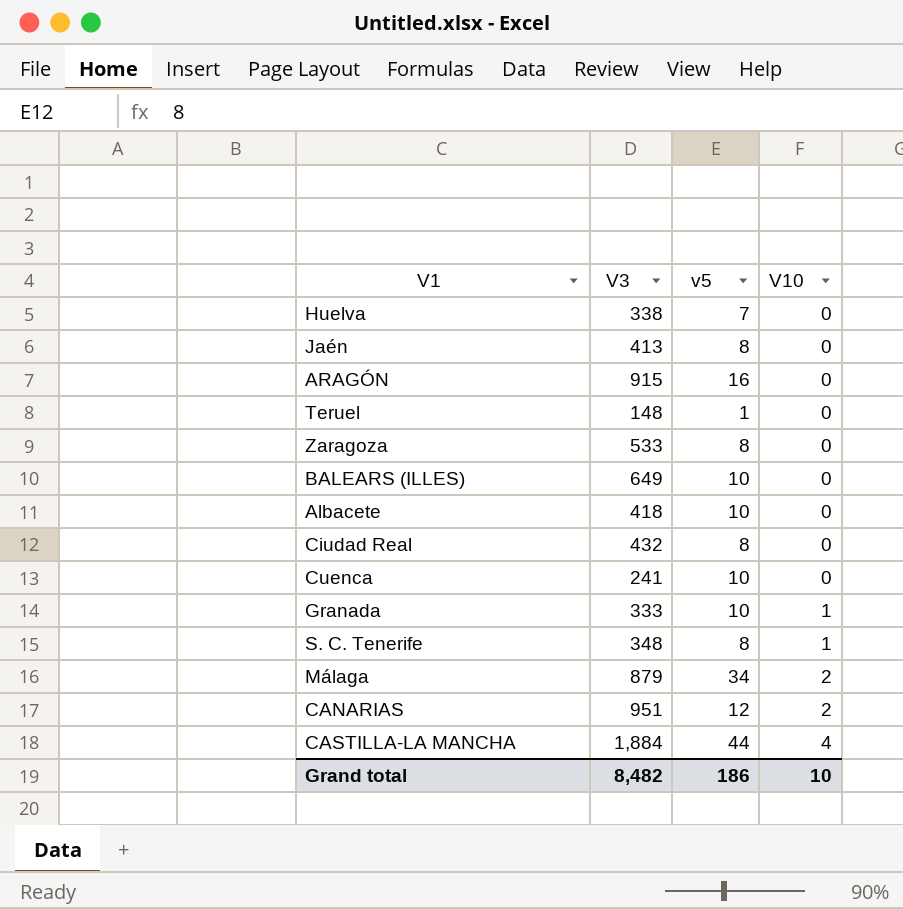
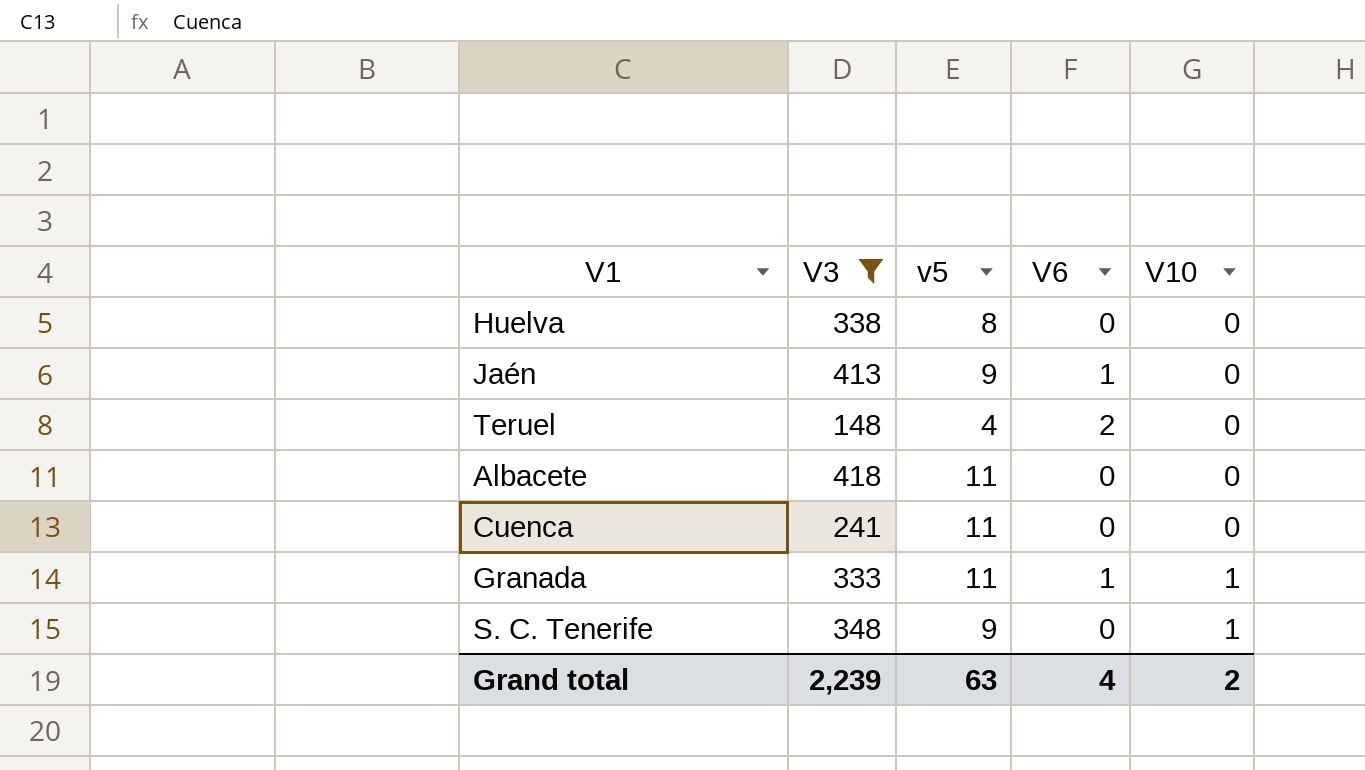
filter: none -> V3 <= 418
column V6 | position: none -> 4
Huelva | v5: 7 -> 8
Jaén | v5: 8 -> 9
Teruel | v5: 1 -> 4
Albacete | v5: 10 -> 11
Cuenca | v5: 10 -> 11
Granada | v5: 10 -> 11
S. C. Tenerife | v5: 8 -> 9
Grand total | V3: 8,482 -> 2,239
Grand total | v5: 186 -> 63
Grand total | V10: 10 -> 2

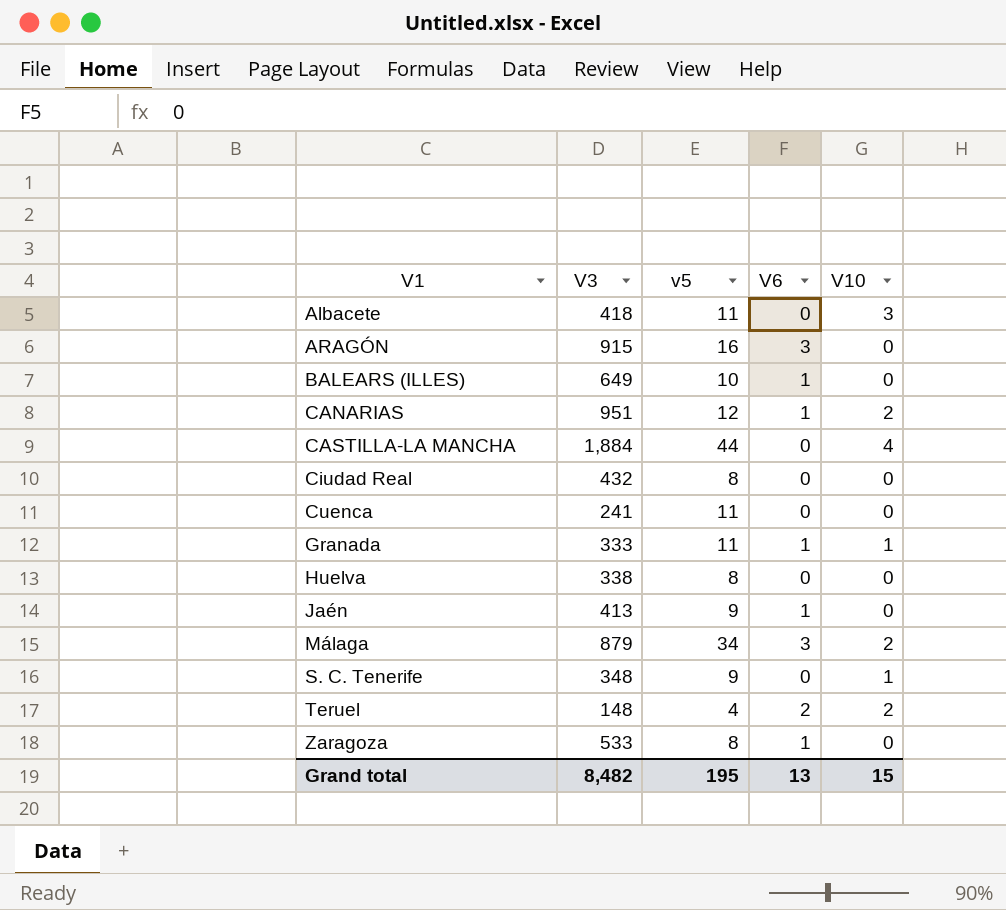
filter: V3 <= 418 -> none
row order: V10 ascending -> V1 ascending
Albacete | V10: 0 -> 3
Teruel | V10: 0 -> 2
Grand total | V3: 2,239 -> 8,482
Grand total | v5: 63 -> 195
Grand total | V6: 4 -> 13
Grand total | V10: 2 -> 15

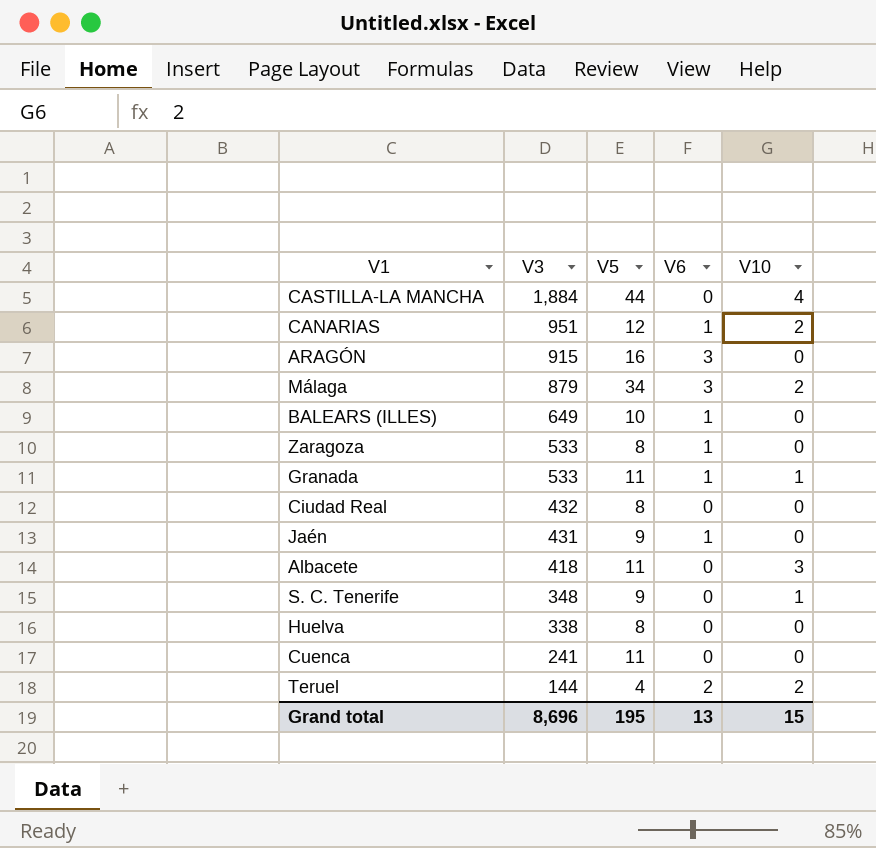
row order: V1 ascending -> V3 descending
column name: v5 -> V5
Granada | V3: 333 -> 533
Jaén | V3: 413 -> 431
Teruel | V3: 148 -> 144
Grand total | V3: 8,482 -> 8,696

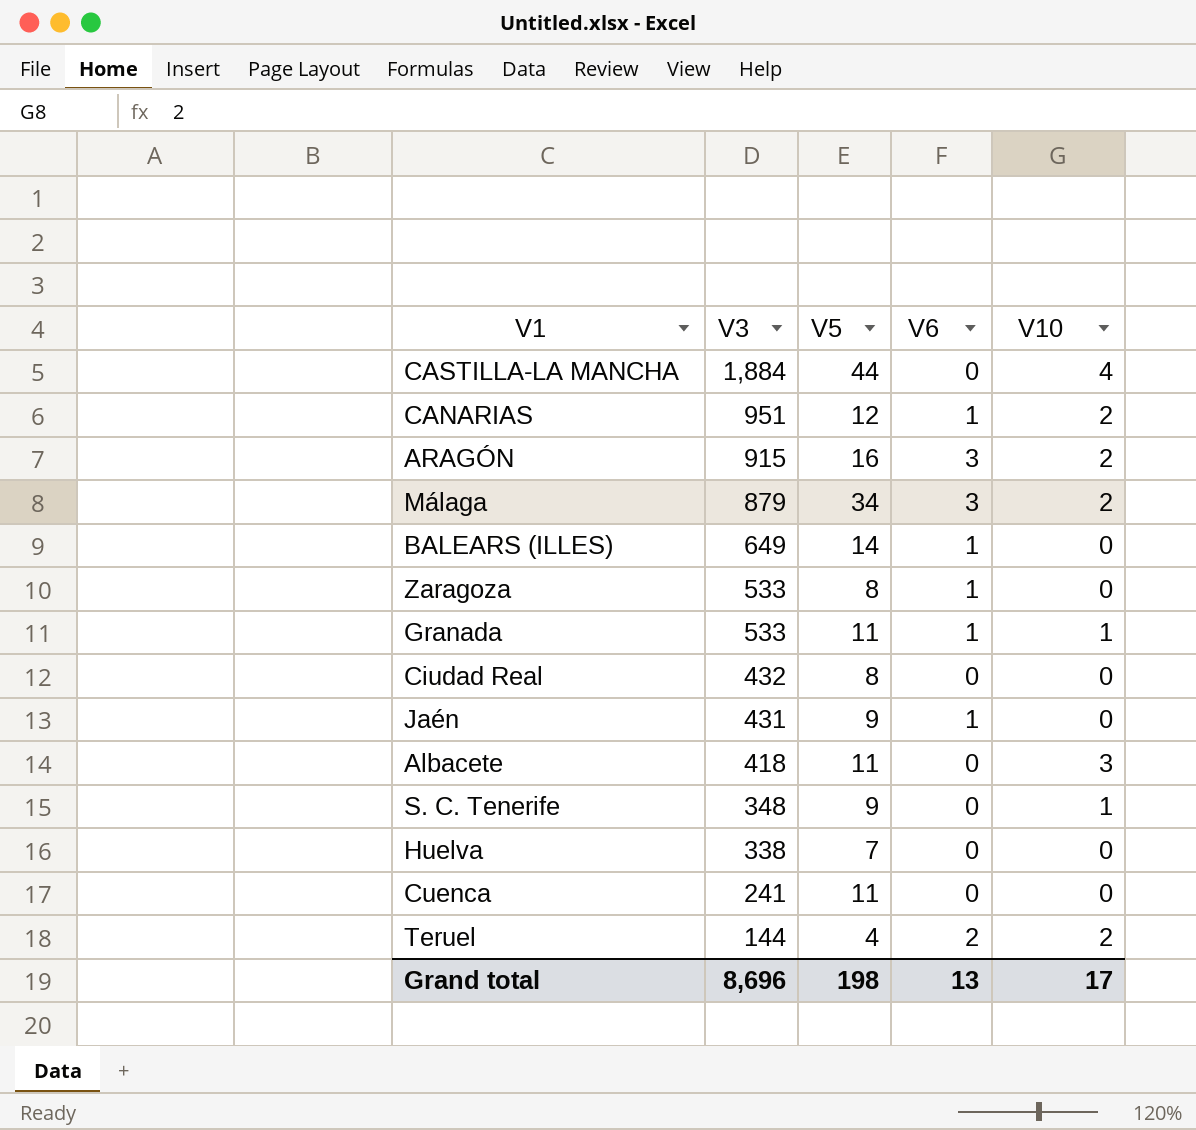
ARAGÓN | V10: 0 -> 2
BALEARS (ILLES) | V5: 10 -> 14
Huelva | V5: 8 -> 7
Grand total | V5: 195 -> 198
Grand total | V10: 15 -> 17

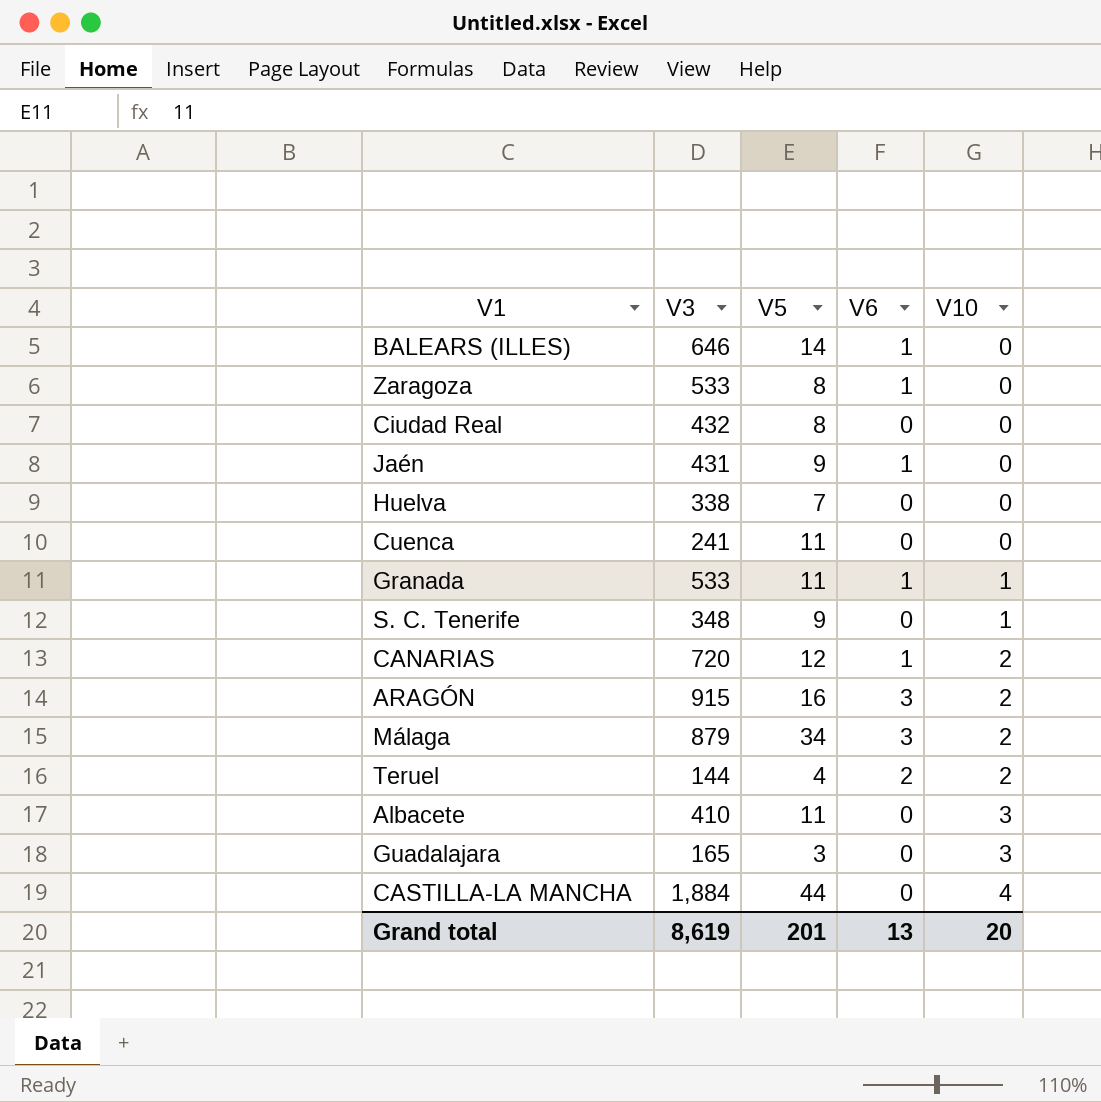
row order: V3 descending -> V10 ascending
BALEARS (ILLES) | V3: 649 -> 646
CANARIAS | V3: 951 -> 720
Albacete | V3: 418 -> 410
row Guadalajara: none -> 165 | 3 | 0 | 3
Grand total | V3: 8,696 -> 8,619
Grand total | V5: 198 -> 201
Grand total | V10: 17 -> 20

